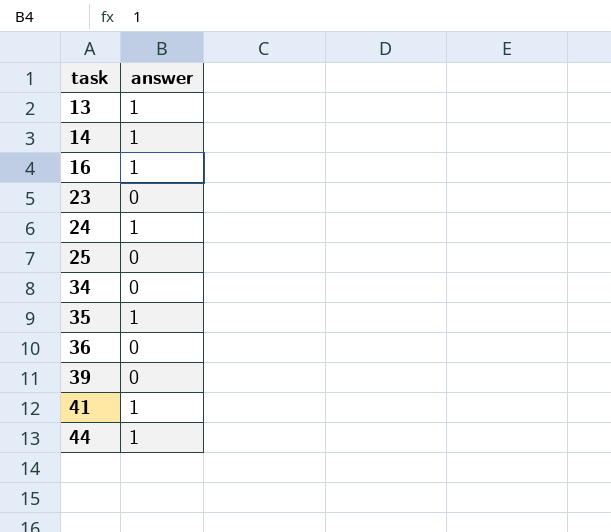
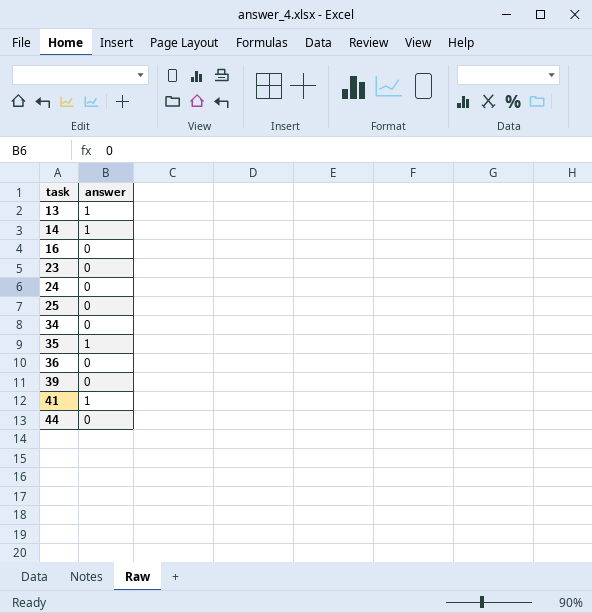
16 | answer: 1 -> 0
24 | answer: 1 -> 0
44 | answer: 1 -> 0

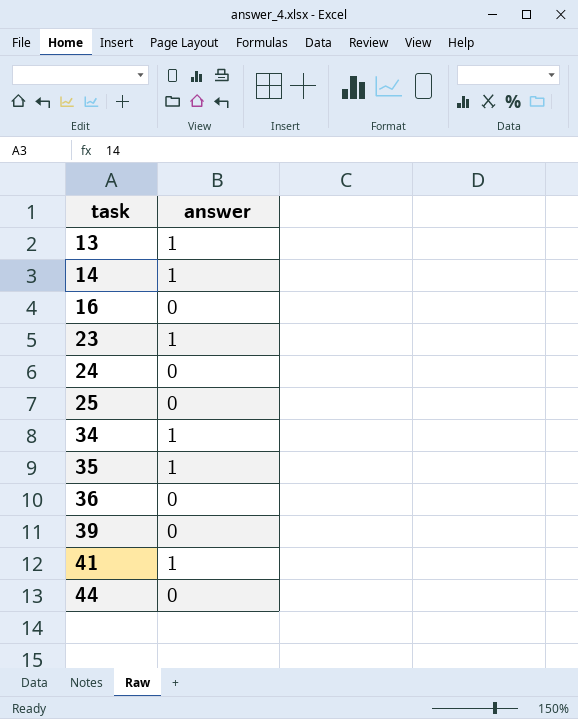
23 | answer: 0 -> 1
34 | answer: 0 -> 1

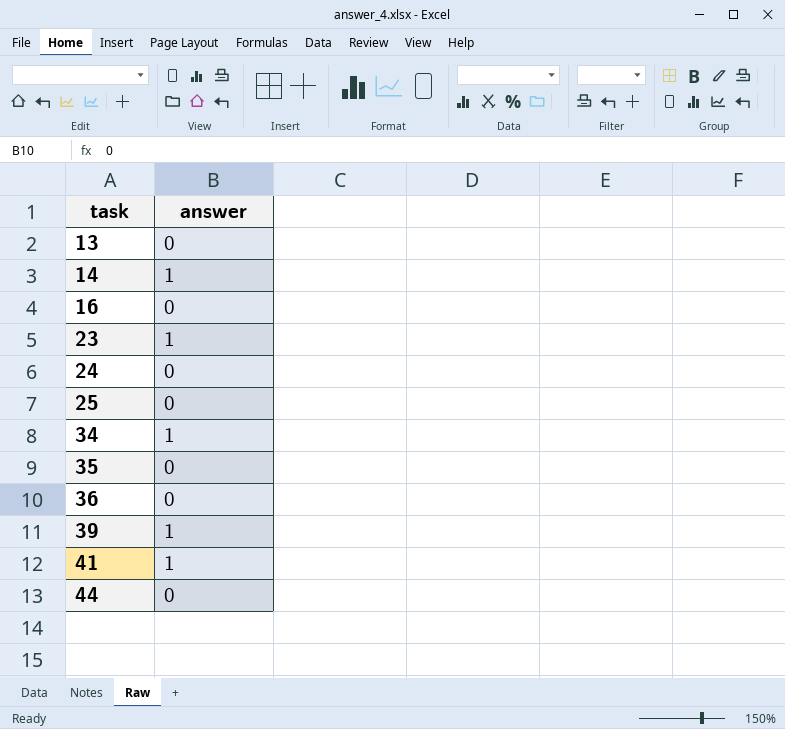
13 | answer: 1 -> 0
35 | answer: 1 -> 0
39 | answer: 0 -> 1

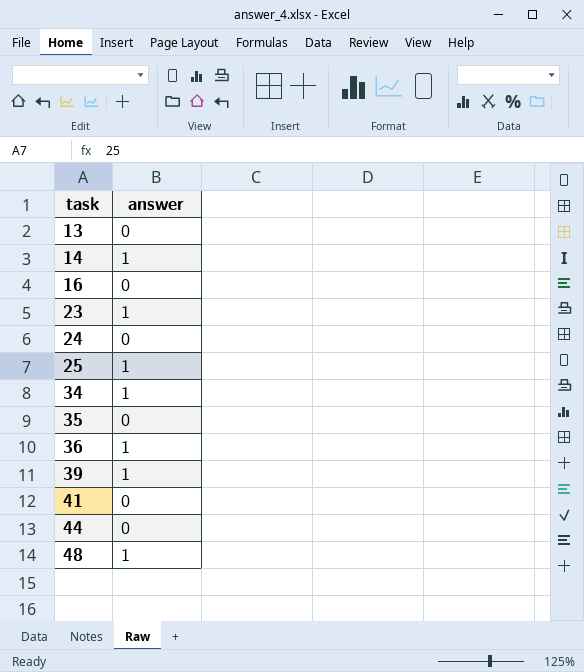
25 | answer: 0 -> 1
36 | answer: 0 -> 1
41 | answer: 1 -> 0
row 48: none -> 1

